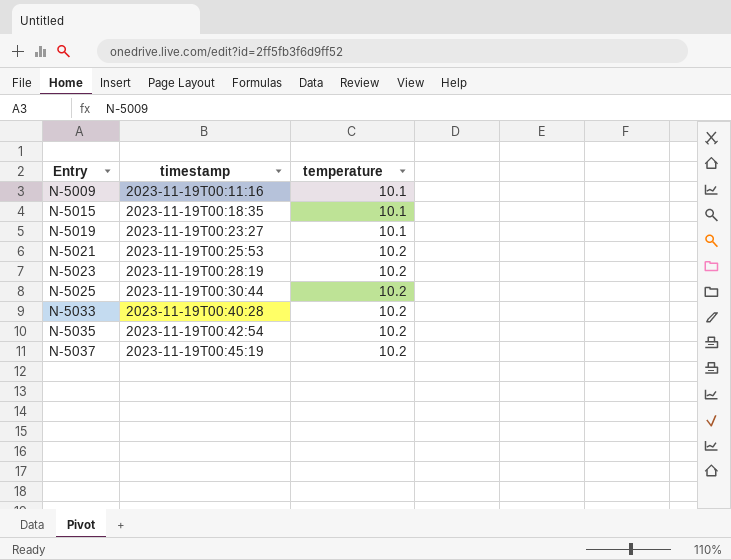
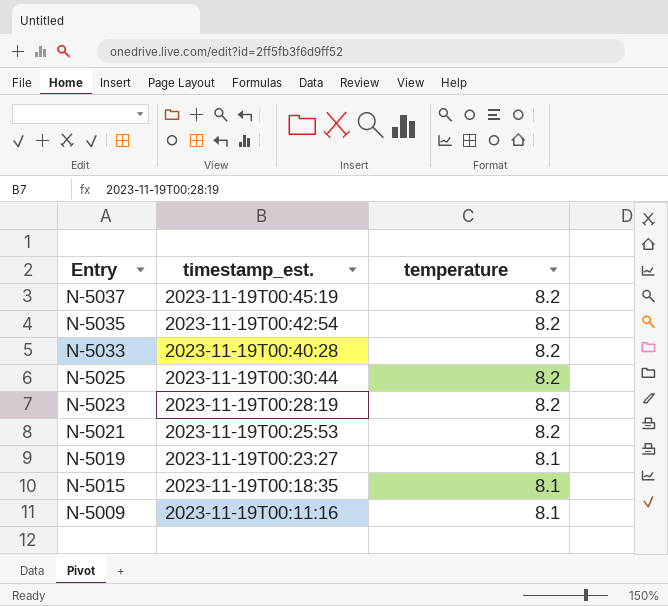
row order: Entry ascending -> Entry descending
column name: timestamp -> timestamp_est.
N-5037 | temperature: 10.2 -> 8.2
N-5035 | temperature: 10.2 -> 8.2
N-5033 | temperature: 10.2 -> 8.2
N-5025 | temperature: 10.2 -> 8.2
N-5023 | temperature: 10.2 -> 8.2
N-5021 | temperature: 10.2 -> 8.2
N-5019 | temperature: 10.1 -> 8.1
N-5015 | temperature: 10.1 -> 8.1
N-5009 | temperature: 10.1 -> 8.1

